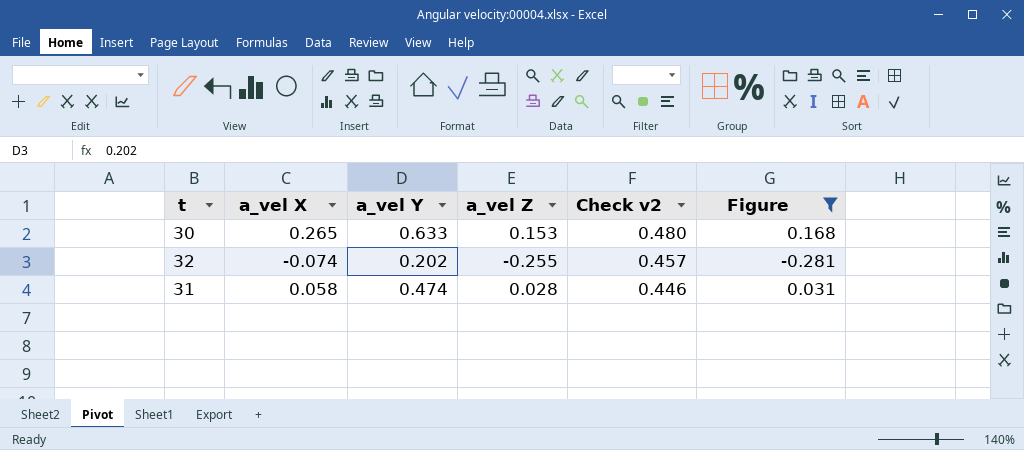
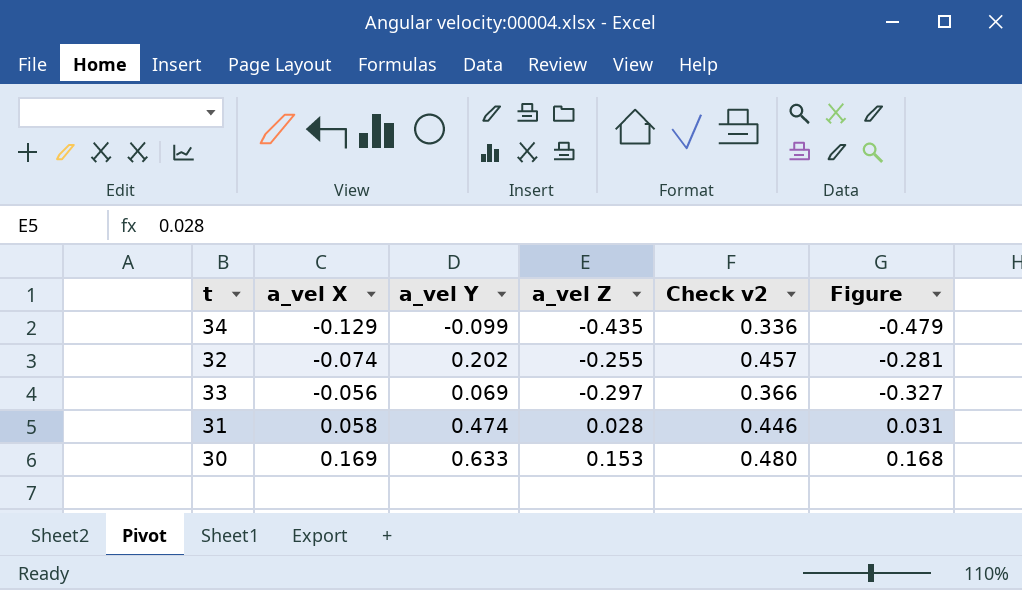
filter: Figure >= -0.281 -> none
row order: Check v2 descending -> a_vel X ascending
30 | a_vel X: 0.265 -> 0.169

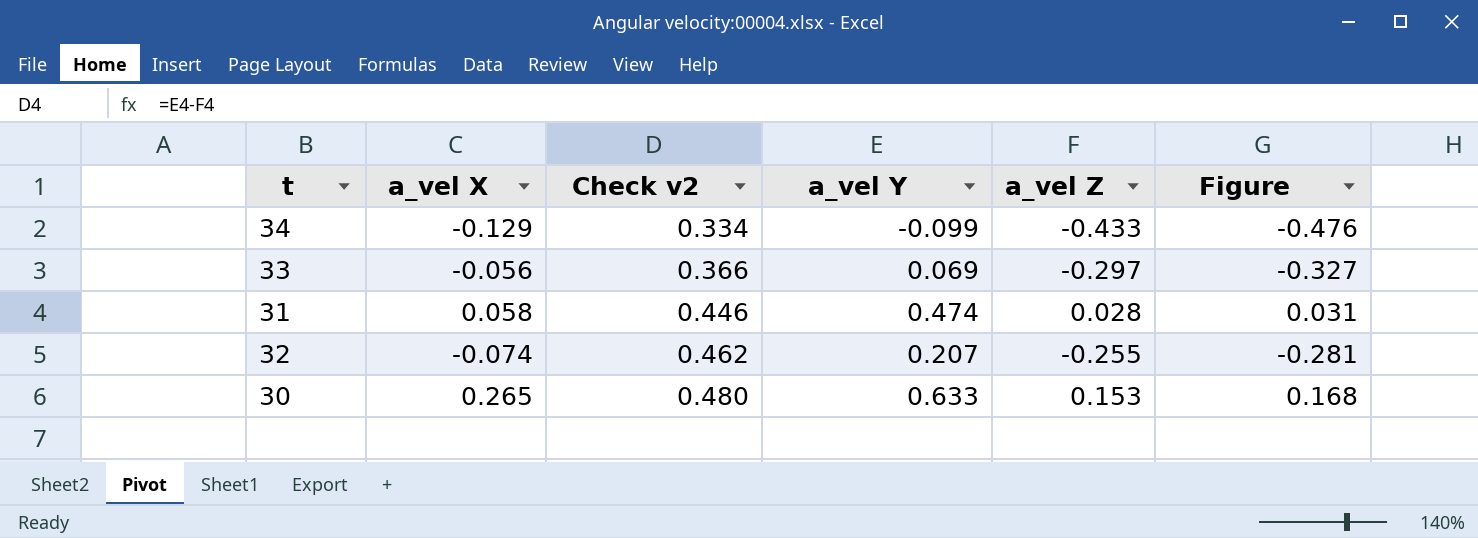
row order: a_vel X ascending -> Check v2 ascending
column Check v2 | position: 5 -> 3
34 | Check v2: 0.336 -> 0.334
34 | a_vel Z: -0.435 -> -0.433
34 | Figure: -0.479 -> -0.476
32 | Check v2: 0.457 -> 0.462
32 | a_vel Y: 0.202 -> 0.207
30 | a_vel X: 0.169 -> 0.265

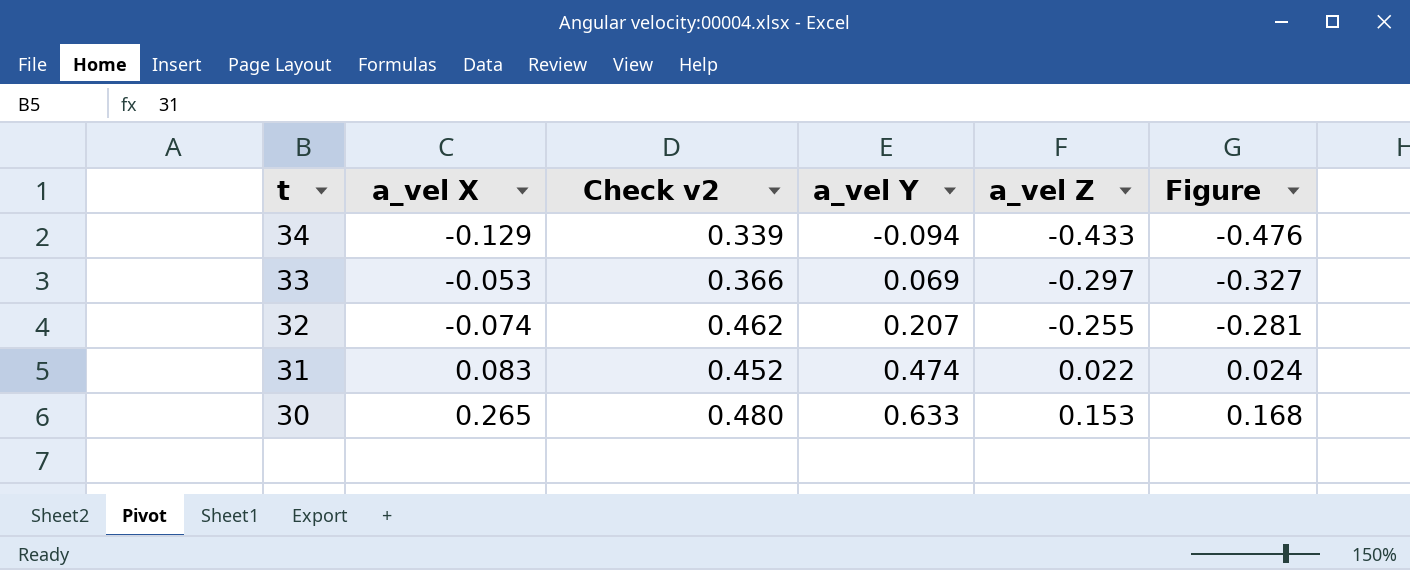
row order: Check v2 ascending -> t descending
34 | Check v2: 0.334 -> 0.339
34 | a_vel Y: -0.099 -> -0.094
33 | a_vel X: -0.056 -> -0.053
31 | a_vel X: 0.058 -> 0.083
31 | Check v2: 0.446 -> 0.452
31 | a_vel Z: 0.028 -> 0.022
31 | Figure: 0.031 -> 0.024

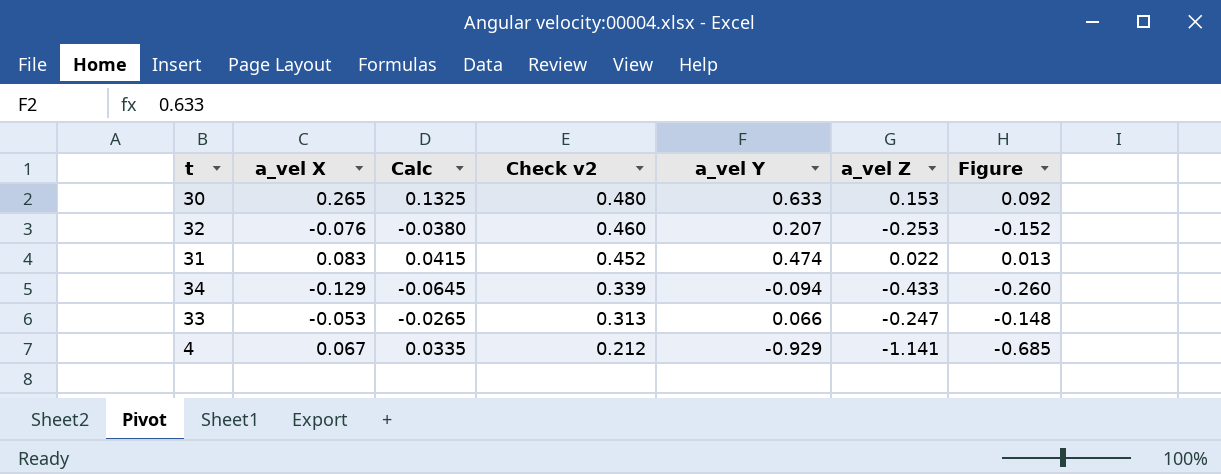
row order: t descending -> Check v2 descending
column Calc | formula: none -> [a_vel X] * 0.5
column Figure | formula: [a_vel Z] * 1.1 -> [a_vel Z] * 0.6
32 | a_vel X: -0.074 -> -0.076
32 | Check v2: 0.462 -> 0.460
32 | a_vel Z: -0.255 -> -0.253
33 | Check v2: 0.366 -> 0.313
33 | a_vel Y: 0.069 -> 0.066
33 | a_vel Z: -0.297 -> -0.247
row 4: none -> 0.067 | 0.0335 | 0.212 | -0.929 | -1.141 | -0.685

